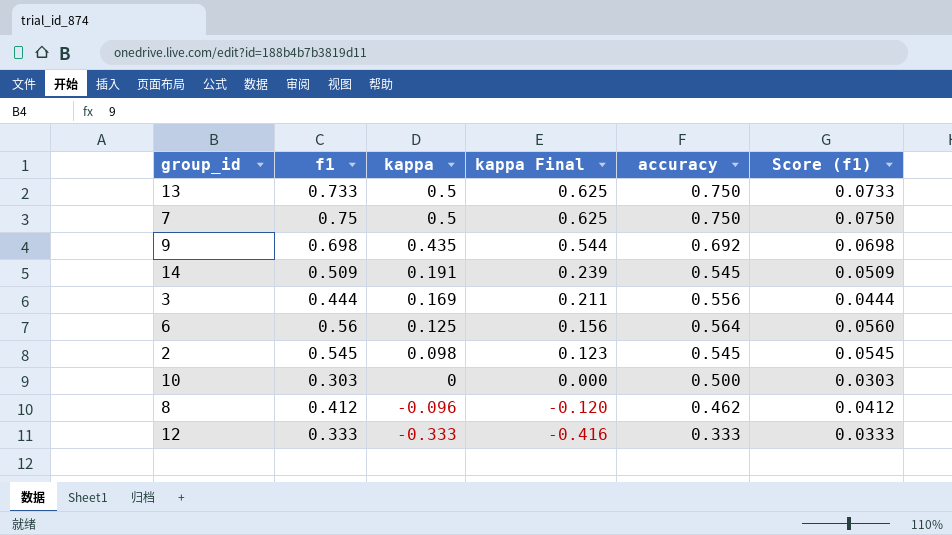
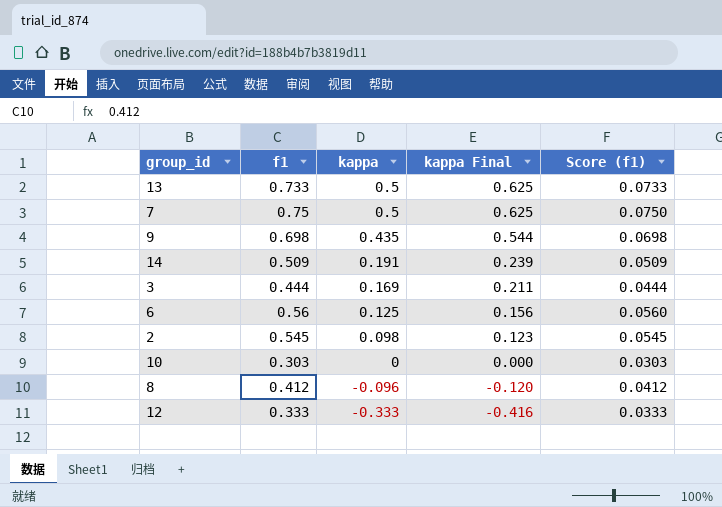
column accuracy | position: 5 -> none

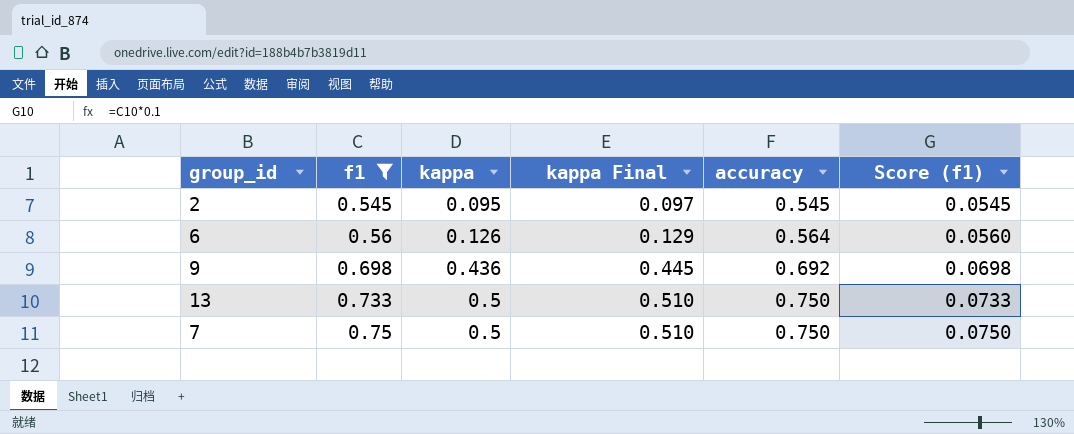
filter: none -> f1 >= 0.545
row order: kappa descending -> f1 ascending
column kappa Final | formula: [kappa] * 1.25 -> [kappa] * 1.02
column accuracy | position: none -> 5
2 | kappa: 0.098 -> 0.095
6 | kappa: 0.125 -> 0.126
9 | kappa: 0.435 -> 0.436

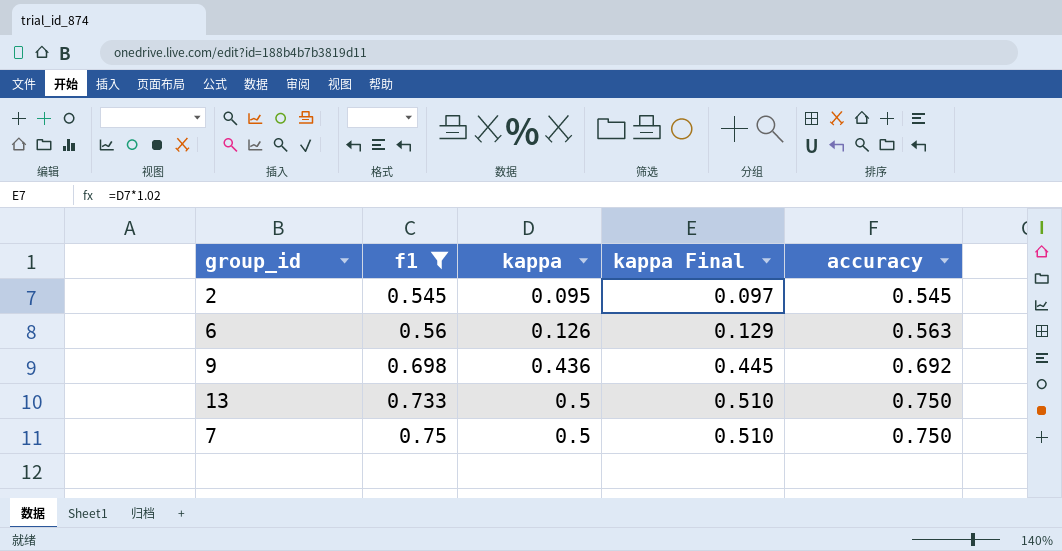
column Score (f1) | formula: [f1] * 0.1 -> none
6 | accuracy: 0.564 -> 0.563

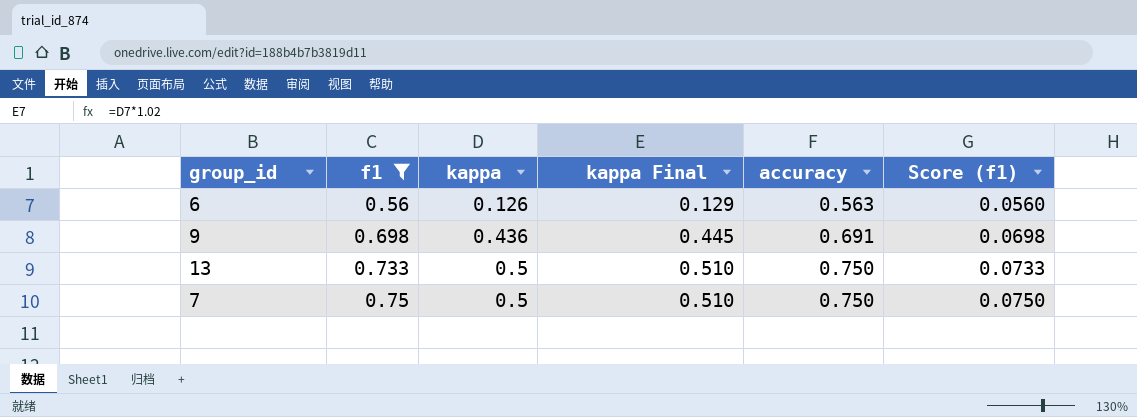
column Score (f1) | formula: none -> [f1] * 0.1
row 2: 0.545 | 0.095 | 0.097 | 0.545 -> none
9 | accuracy: 0.692 -> 0.691

